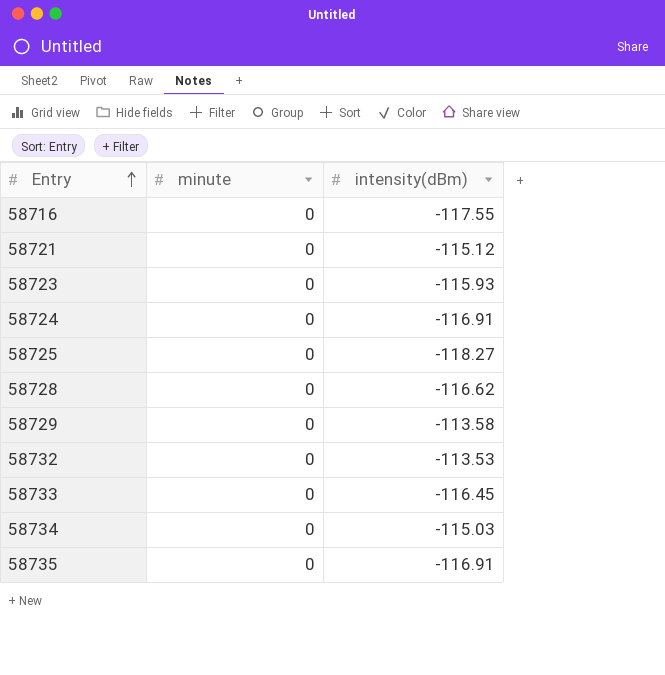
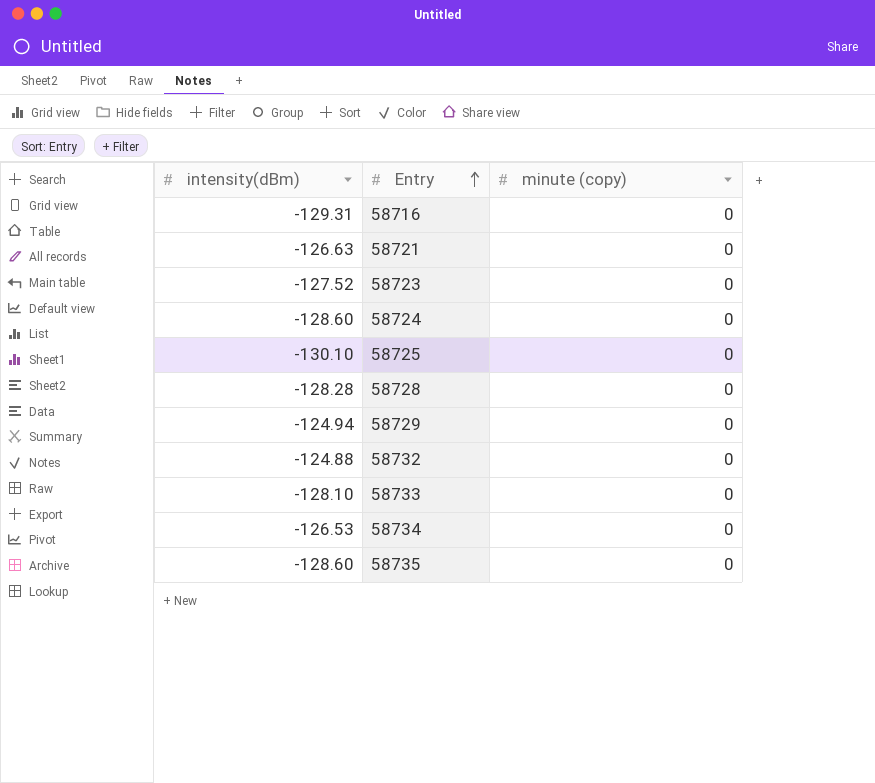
column intensity(dBm) | position: 3 -> 1
column name: minute -> minute (copy)
58716 | intensity(dBm): -117.55 -> -129.31
58721 | intensity(dBm): -115.12 -> -126.63
58723 | intensity(dBm): -115.93 -> -127.52
58724 | intensity(dBm): -116.91 -> -128.60
58725 | intensity(dBm): -118.27 -> -130.10
58728 | intensity(dBm): -116.62 -> -128.28
58729 | intensity(dBm): -113.58 -> -124.94
58732 | intensity(dBm): -113.53 -> -124.88
58733 | intensity(dBm): -116.45 -> -128.10
58734 | intensity(dBm): -115.03 -> -126.53
58735 | intensity(dBm): -116.91 -> -128.60

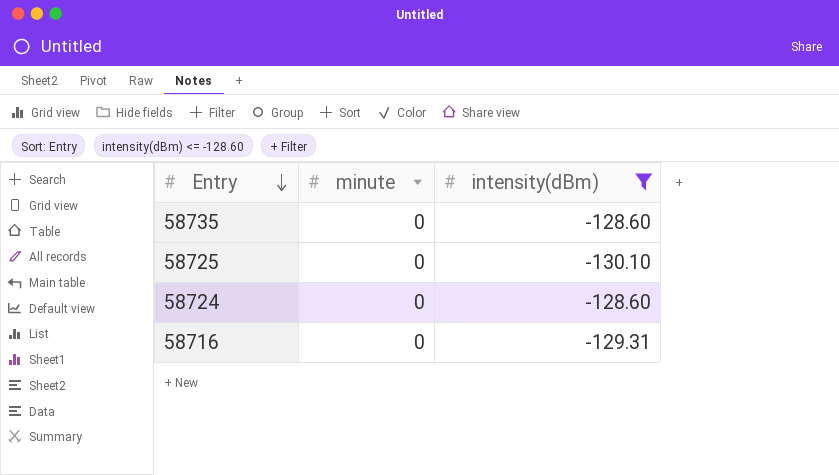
filter: none -> intensity(dBm) <= -128.60
row order: Entry ascending -> Entry descending
column name: minute (copy) -> minute
column intensity(dBm) | position: 1 -> 3

